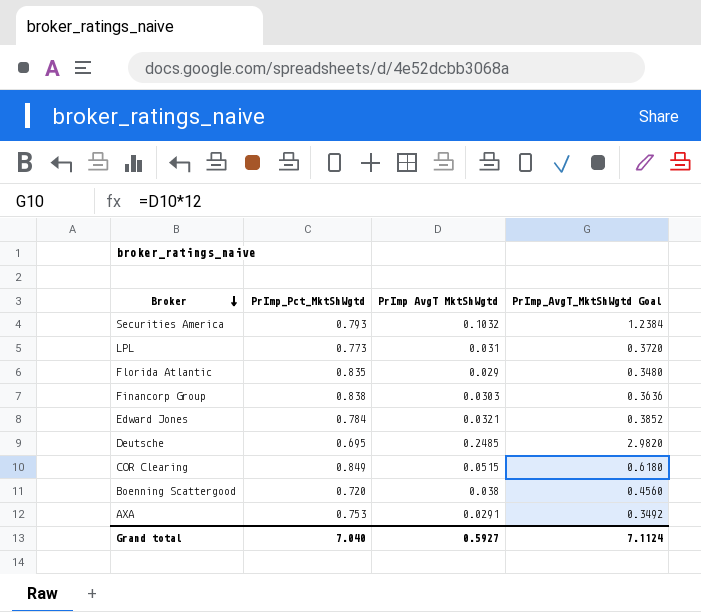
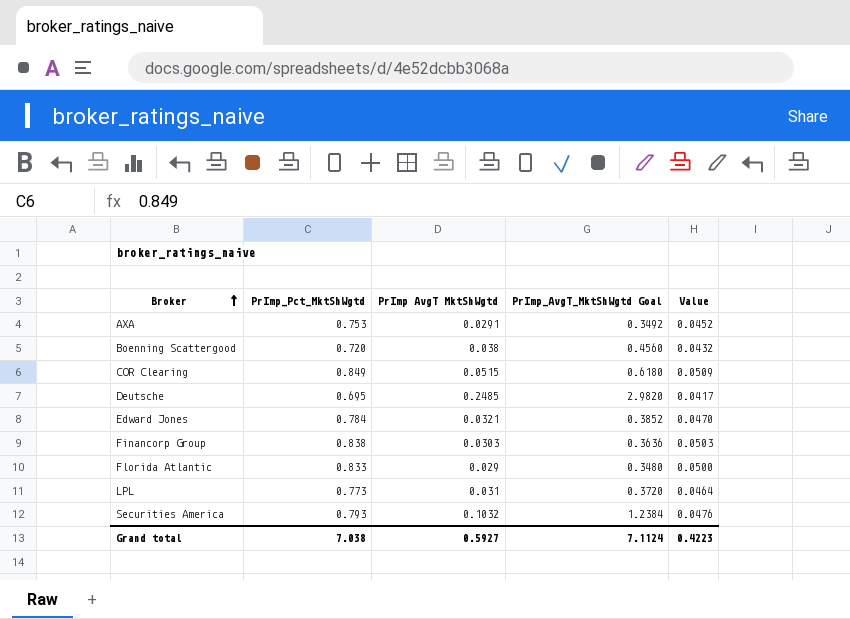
row order: Broker descending -> Broker ascending
column Value | formula: none -> [PrImp_Pct_MktShWgtd] * 0.06
Florida Atlantic | PrImp_Pct_MktShWgtd: 0.835 -> 0.833
Grand total | PrImp_Pct_MktShWgtd: 7.040 -> 7.038

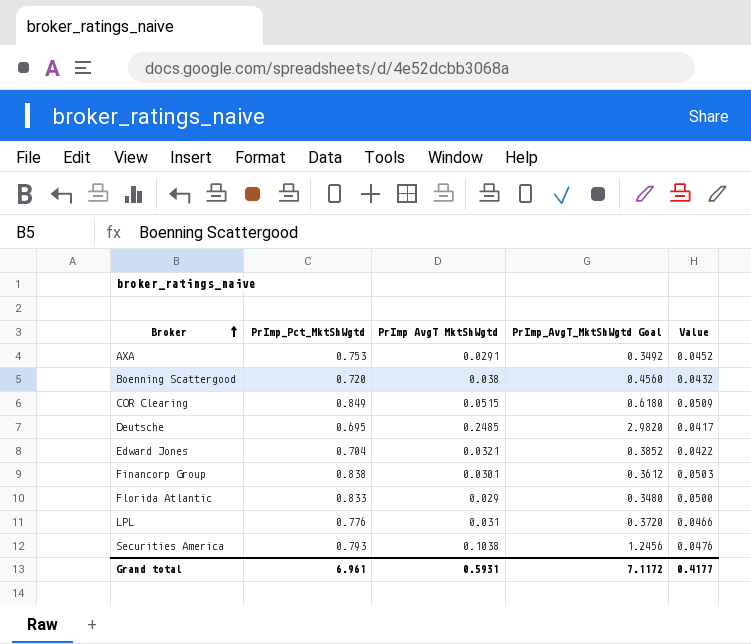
Edward Jones | PrImp_Pct_MktShWgtd: 0.784 -> 0.704
Edward Jones | Value: 0.0470 -> 0.0422
Financorp Group | PrImp AvgT MktShWgtd: 0.0303 -> 0.0301
Financorp Group | PrImp_AvgT_MktShWgtd Goal: 0.3636 -> 0.3612
LPL | PrImp_Pct_MktShWgtd: 0.773 -> 0.776
LPL | Value: 0.0464 -> 0.0466
Securities America | PrImp AvgT MktShWgtd: 0.1032 -> 0.1038
Securities America | PrImp_AvgT_MktShWgtd Goal: 1.2384 -> 1.2456
Grand total | PrImp_Pct_MktShWgtd: 7.038 -> 6.961
Grand total | PrImp AvgT MktShWgtd: 0.5927 -> 0.5931
Grand total | PrImp_AvgT_MktShWgtd Goal: 7.1124 -> 7.1172
Grand total | Value: 0.4223 -> 0.4177

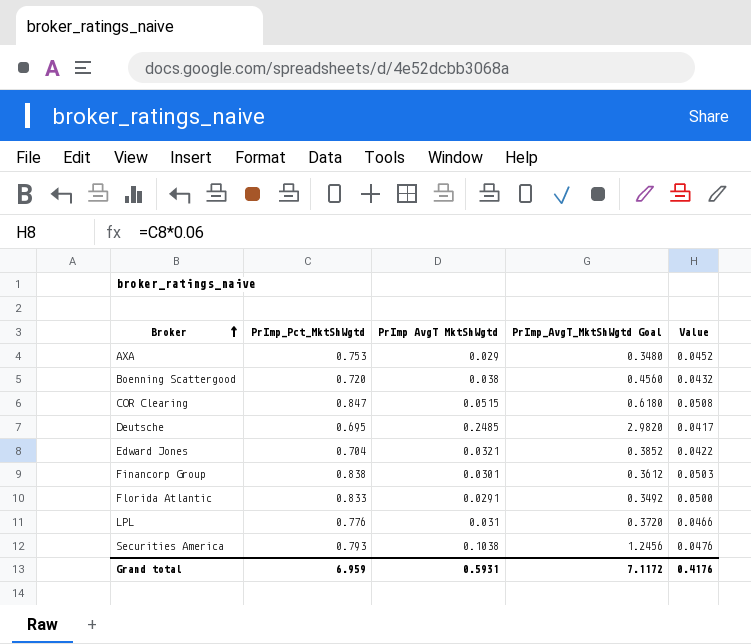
AXA | PrImp AvgT MktShWgtd: 0.0291 -> 0.029
AXA | PrImp_AvgT_MktShWgtd Goal: 0.3492 -> 0.3480
COR Clearing | PrImp_Pct_MktShWgtd: 0.849 -> 0.847
COR Clearing | Value: 0.0509 -> 0.0508
Florida Atlantic | PrImp AvgT MktShWgtd: 0.029 -> 0.0291
Florida Atlantic | PrImp_AvgT_MktShWgtd Goal: 0.3480 -> 0.3492
Grand total | PrImp_Pct_MktShWgtd: 6.961 -> 6.959
Grand total | Value: 0.4177 -> 0.4176

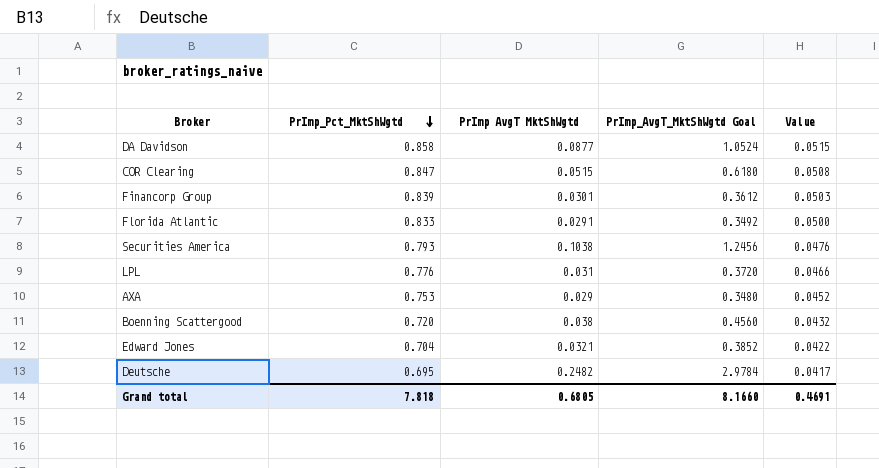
row order: Broker ascending -> PrImp_Pct_MktShWgtd descending
row DA Davidson: none -> 0.858 | 0.0877 | 1.0524 | 0.0515
Financorp Group | PrImp_Pct_MktShWgtd: 0.838 -> 0.839
Deutsche | PrImp AvgT MktShWgtd: 0.2485 -> 0.2482
Deutsche | PrImp_AvgT_MktShWgtd Goal: 2.9820 -> 2.9784
Grand total | PrImp_Pct_MktShWgtd: 6.959 -> 7.818
Grand total | PrImp AvgT MktShWgtd: 0.5931 -> 0.6805
Grand total | PrImp_AvgT_MktShWgtd Goal: 7.1172 -> 8.1660
Grand total | Value: 0.4176 -> 0.4691

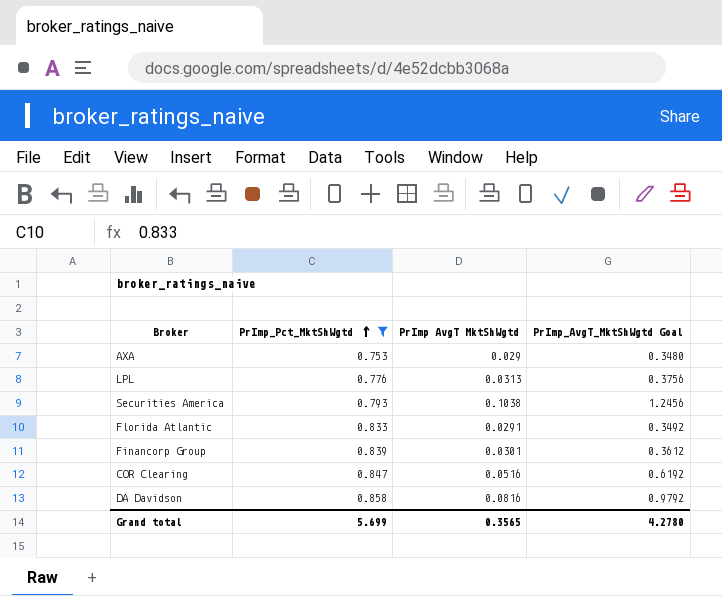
filter: none -> PrImp_Pct_MktShWgtd >= 0.753
row order: PrImp_Pct_MktShWgtd descending -> PrImp_Pct_MktShWgtd ascending
column Value | formula: [PrImp_Pct_MktShWgtd] * 0.06 -> none
LPL | PrImp AvgT MktShWgtd: 0.031 -> 0.0313
LPL | PrImp_AvgT_MktShWgtd Goal: 0.3720 -> 0.3756
COR Clearing | PrImp AvgT MktShWgtd: 0.0515 -> 0.0516
COR Clearing | PrImp_AvgT_MktShWgtd Goal: 0.6180 -> 0.6192
DA Davidson | PrImp AvgT MktShWgtd: 0.0877 -> 0.0816
DA Davidson | PrImp_AvgT_MktShWgtd Goal: 1.0524 -> 0.9792
Grand total | PrImp_Pct_MktShWgtd: 7.818 -> 5.699
Grand total | PrImp AvgT MktShWgtd: 0.6805 -> 0.3565
Grand total | PrImp_AvgT_MktShWgtd Goal: 8.1660 -> 4.2780

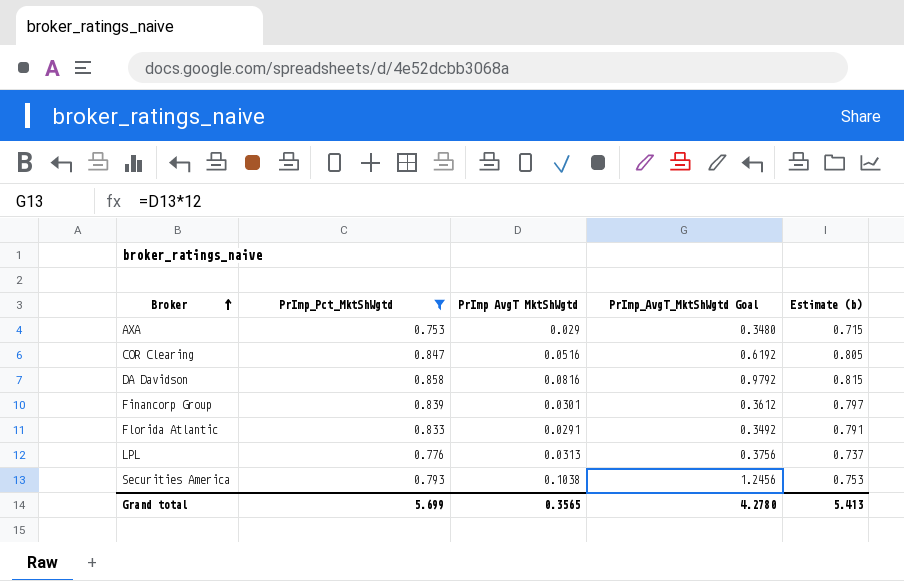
row order: PrImp_Pct_MktShWgtd ascending -> Broker ascending
column Estimate (b) | formula: none -> [PrImp_Pct_MktShWgtd] * 0.95

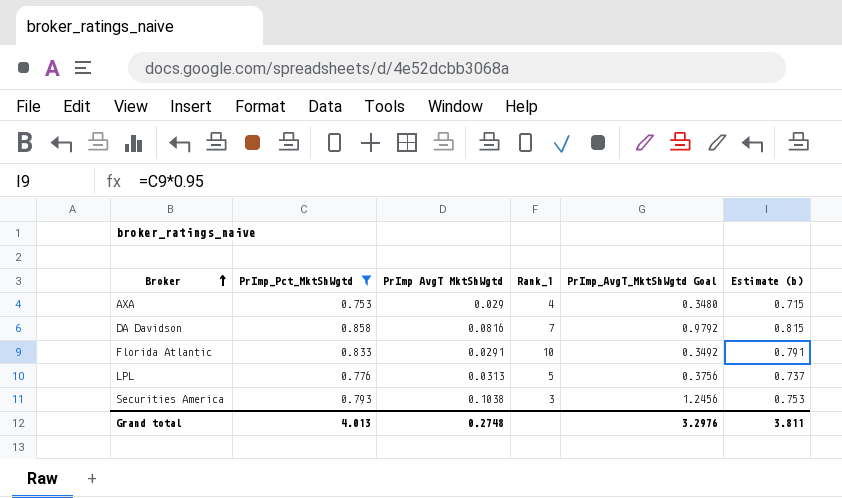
column Rank_1 | position: none -> 4
row COR Clearing: 0.847 | 0.0516 | 0.6192 | 0.805 -> none
row Financorp Group: 0.839 | 0.0301 | 0.3612 | 0.797 -> none
Grand total | PrImp_Pct_MktShWgtd: 5.699 -> 4.013
Grand total | PrImp AvgT MktShWgtd: 0.3565 -> 0.2748
Grand total | PrImp_AvgT_MktShWgtd Goal: 4.2780 -> 3.2976
Grand total | Estimate (b): 5.413 -> 3.811

